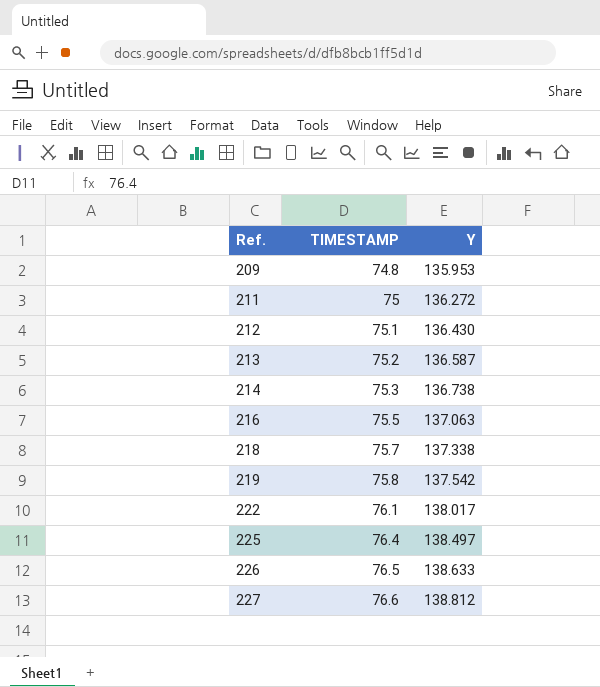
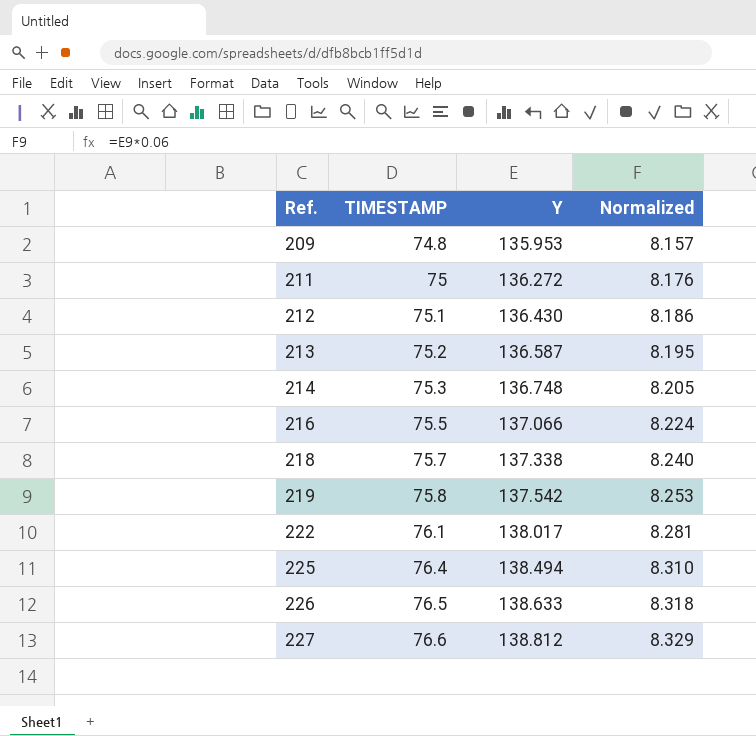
column Normalized | formula: none -> [Y] * 0.06
214 | Y: 136.738 -> 136.748
216 | Y: 137.063 -> 137.066
225 | Y: 138.497 -> 138.494

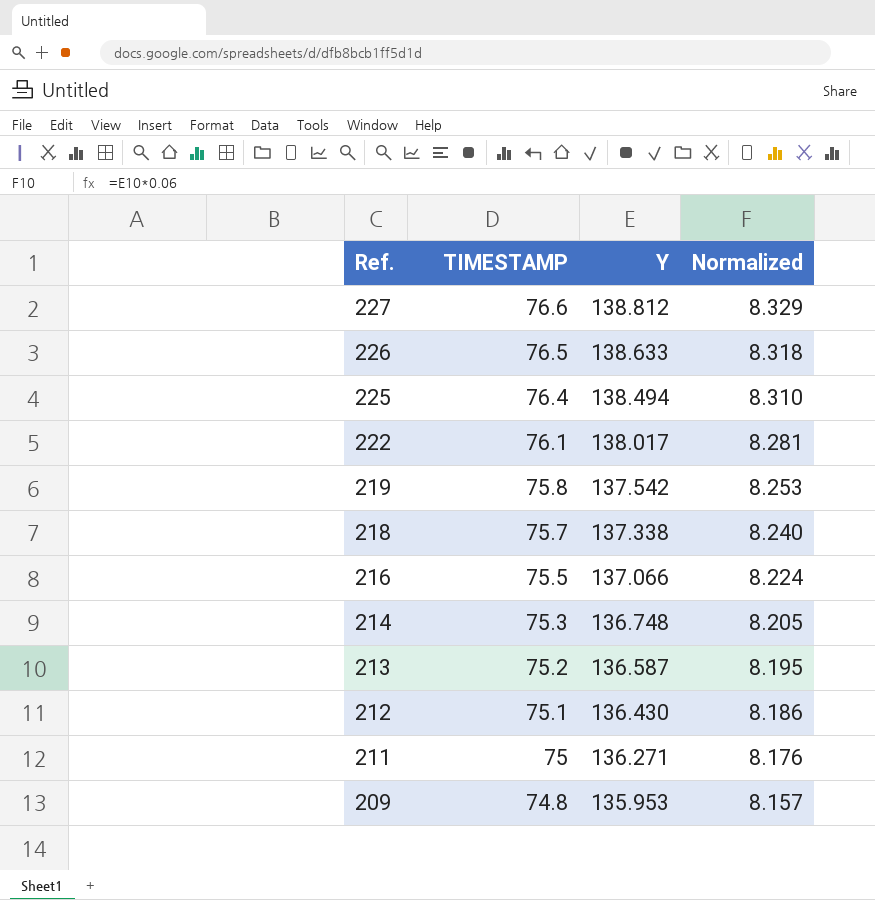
row order: Ref. ascending -> Ref. descending
211 | Y: 136.272 -> 136.271

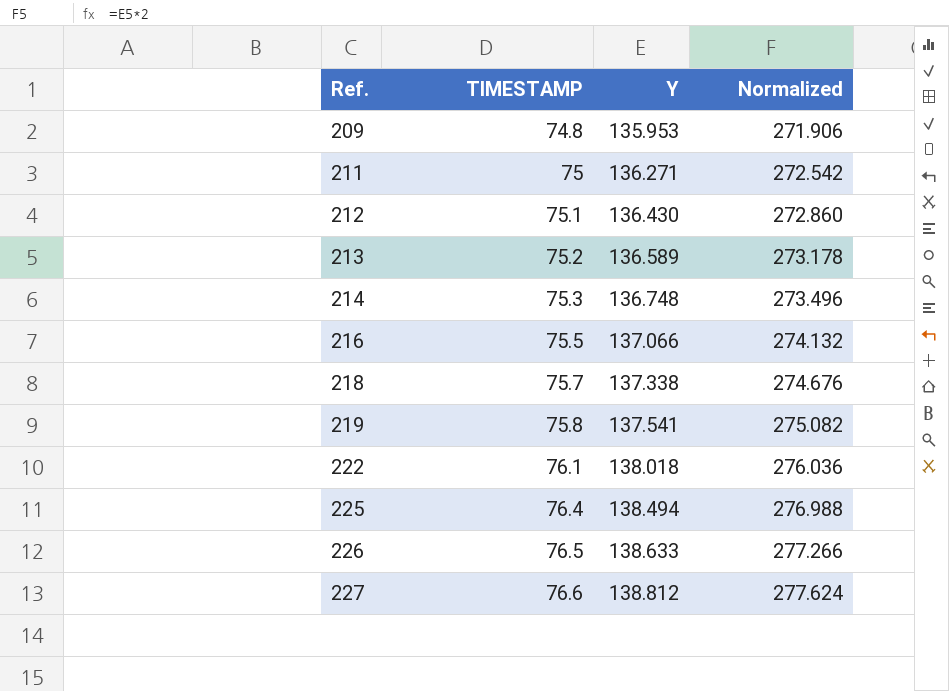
row order: Ref. descending -> Ref. ascending
column Normalized | formula: [Y] * 0.06 -> [Y] * 2
213 | Y: 136.587 -> 136.589
219 | Y: 137.542 -> 137.541
222 | Y: 138.017 -> 138.018

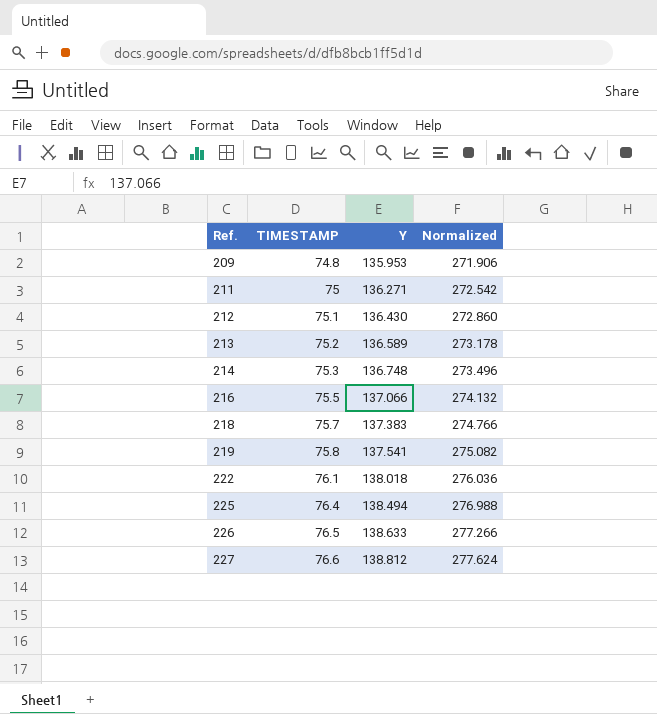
218 | Y: 137.338 -> 137.383
218 | Normalized: 274.676 -> 274.766

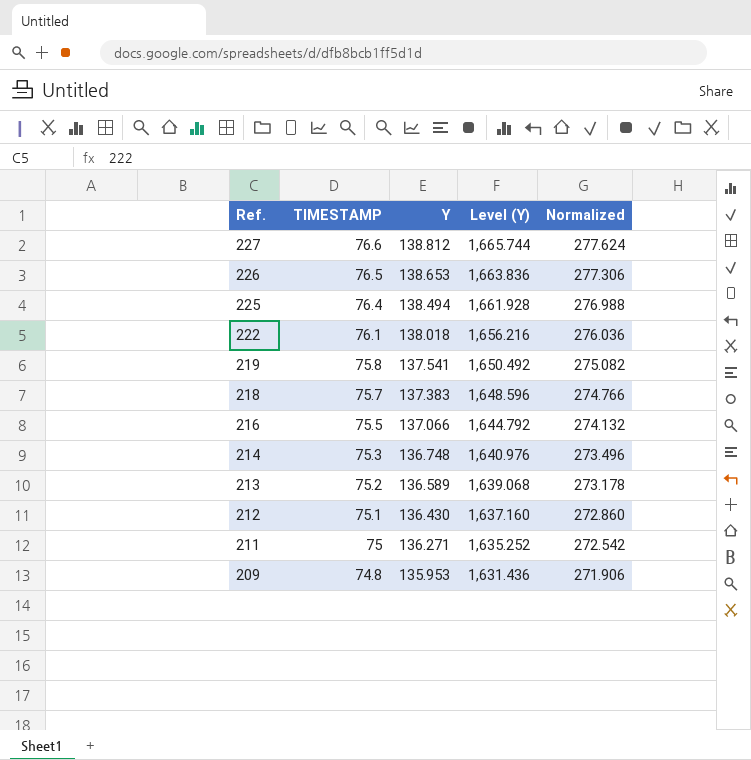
row order: Ref. ascending -> Ref. descending
column Level (Y) | formula: none -> [Y] * 12
226 | Y: 138.633 -> 138.653
226 | Normalized: 277.266 -> 277.306

